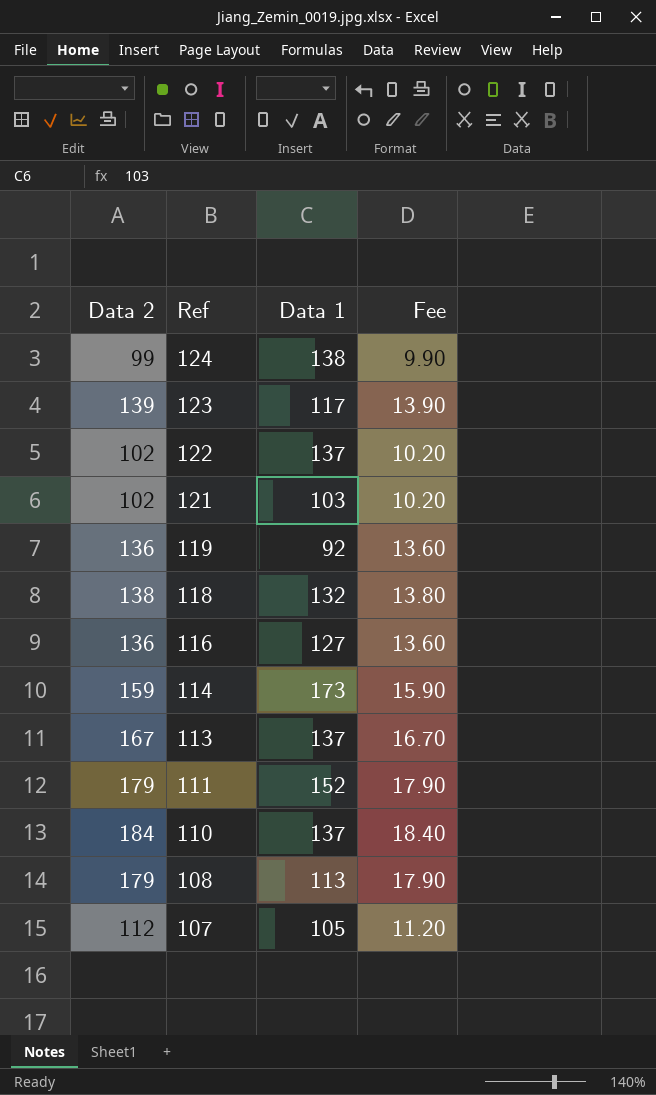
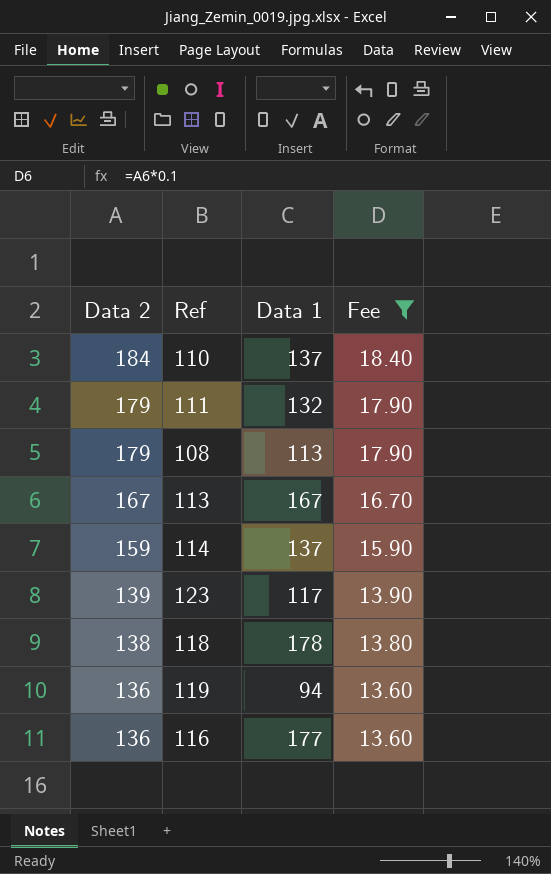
filter: none -> Fee >= 13.60
row order: Ref descending -> Data 2 descending
111 | Data 1: 152 -> 132
113 | Data 1: 137 -> 167
114 | Data 1: 173 -> 137
118 | Data 1: 132 -> 178
119 | Data 1: 92 -> 94
116 | Data 1: 127 -> 177

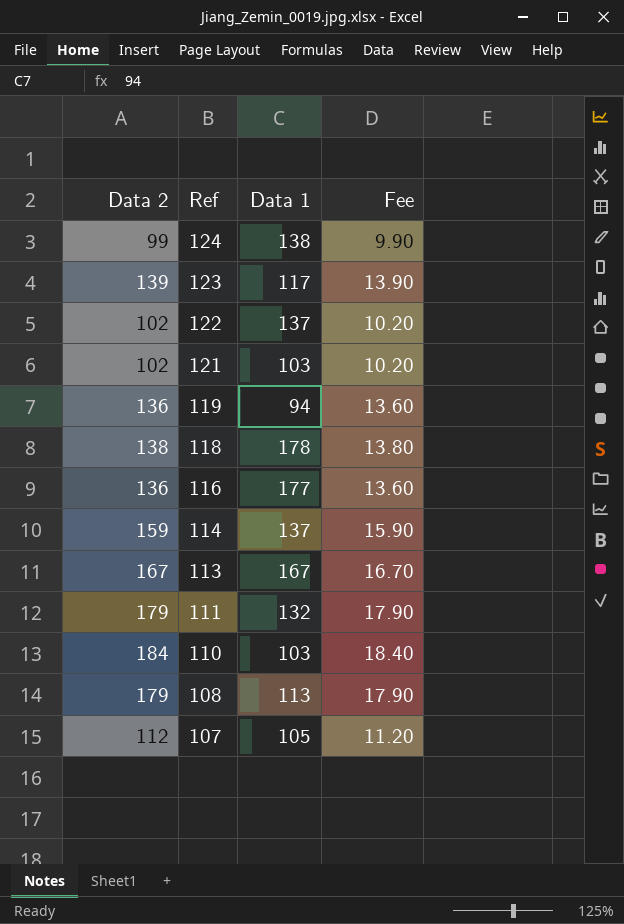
filter: Fee >= 13.60 -> none
row order: Data 2 descending -> Ref descending
110 | Data 1: 137 -> 103

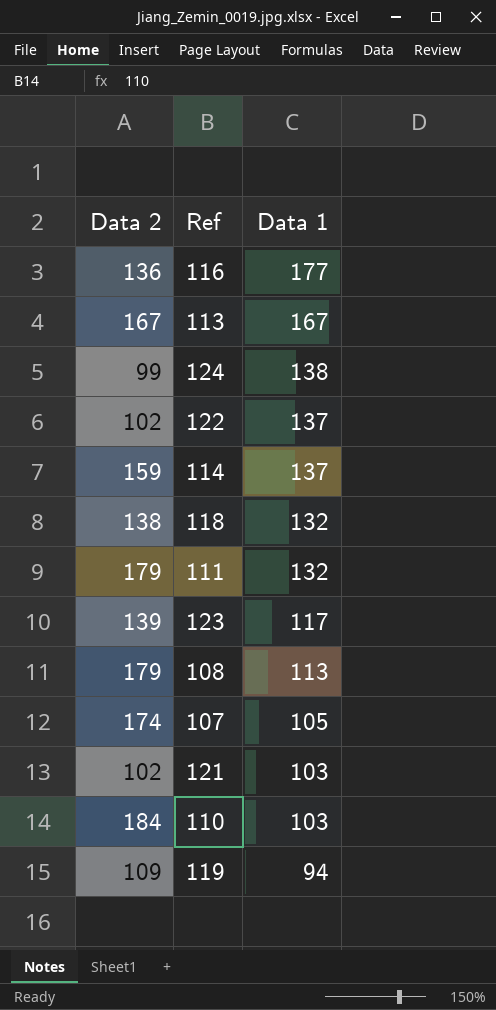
row order: Ref descending -> Data 1 descending
column Fee | formula: [Data 2] * 0.1 -> none
118 | Data 1: 178 -> 132
107 | Data 2: 112 -> 174
119 | Data 2: 136 -> 109

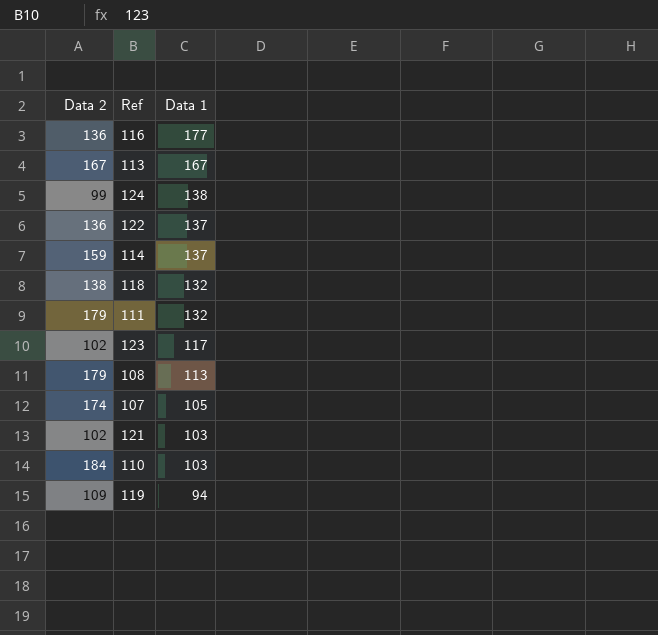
122 | Data 2: 102 -> 136
123 | Data 2: 139 -> 102

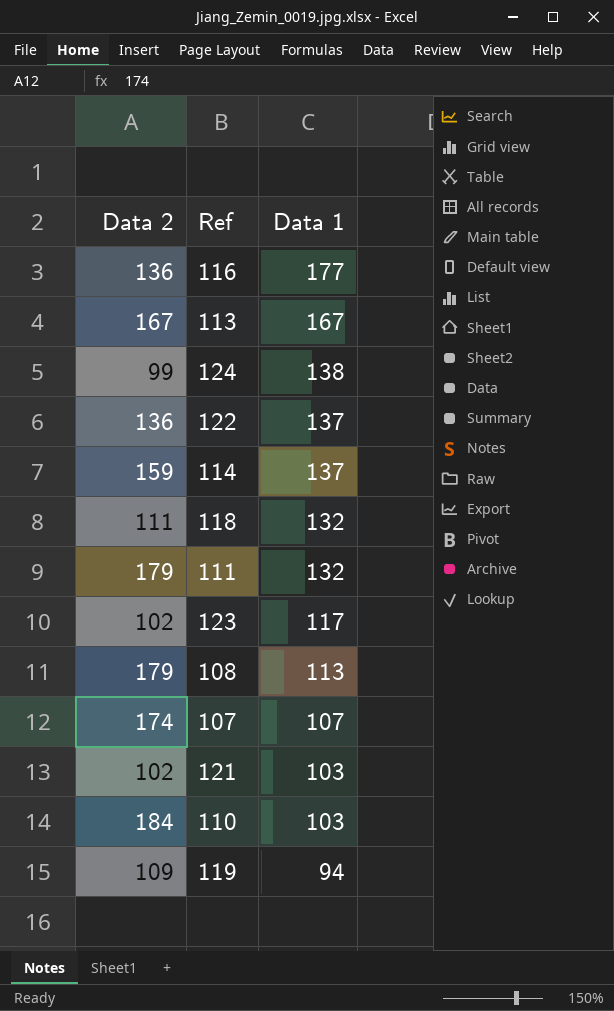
118 | Data 2: 138 -> 111
107 | Data 1: 105 -> 107

